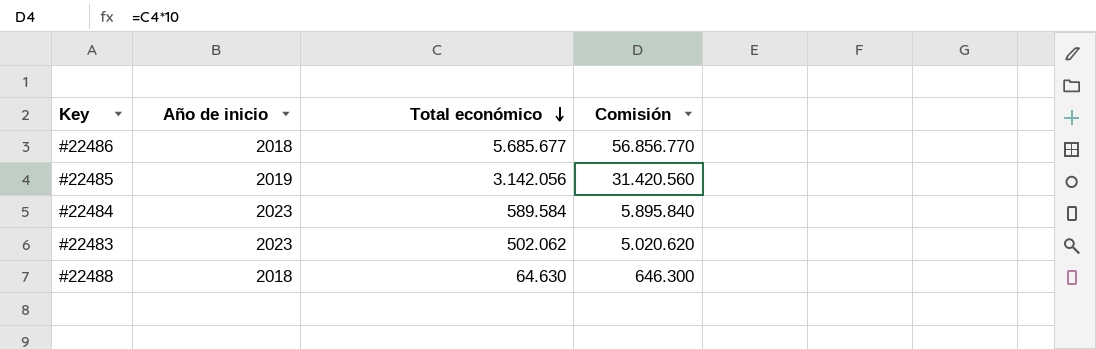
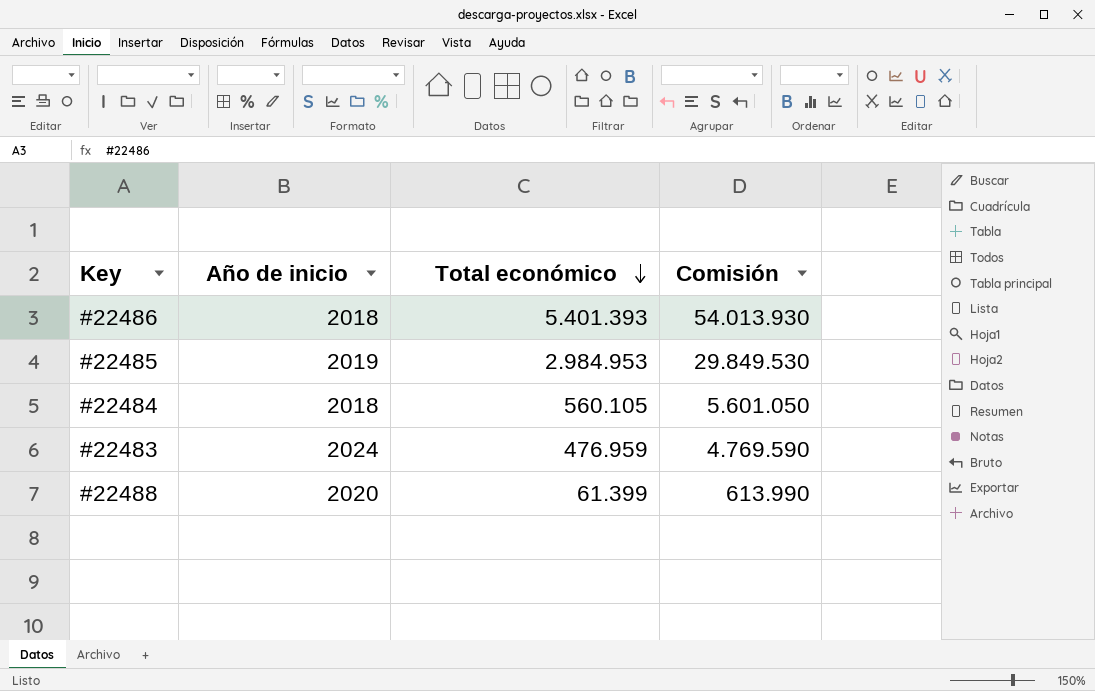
#22486 | Total económico: 5.685.677 -> 5.401.393
#22486 | Comisión: 56.856.770 -> 54.013.930
#22485 | Total económico: 3.142.056 -> 2.984.953
#22485 | Comisión: 31.420.560 -> 29.849.530
#22484 | Año de inicio: 2023 -> 2018
#22484 | Total económico: 589.584 -> 560.105
#22484 | Comisión: 5.895.840 -> 5.601.050
#22483 | Año de inicio: 2023 -> 2024
#22483 | Total económico: 502.062 -> 476.959
#22483 | Comisión: 5.020.620 -> 4.769.590
#22488 | Año de inicio: 2018 -> 2020
#22488 | Total económico: 64.630 -> 61.399
#22488 | Comisión: 646.300 -> 613.990

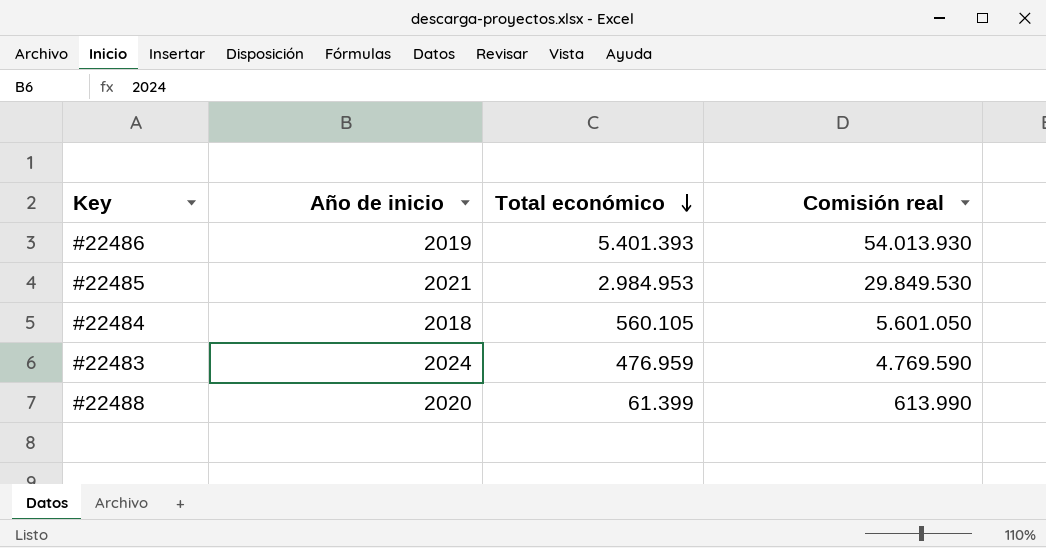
column name: Comisión -> Comisión real
#22486 | Año de inicio: 2018 -> 2019
#22485 | Año de inicio: 2019 -> 2021

